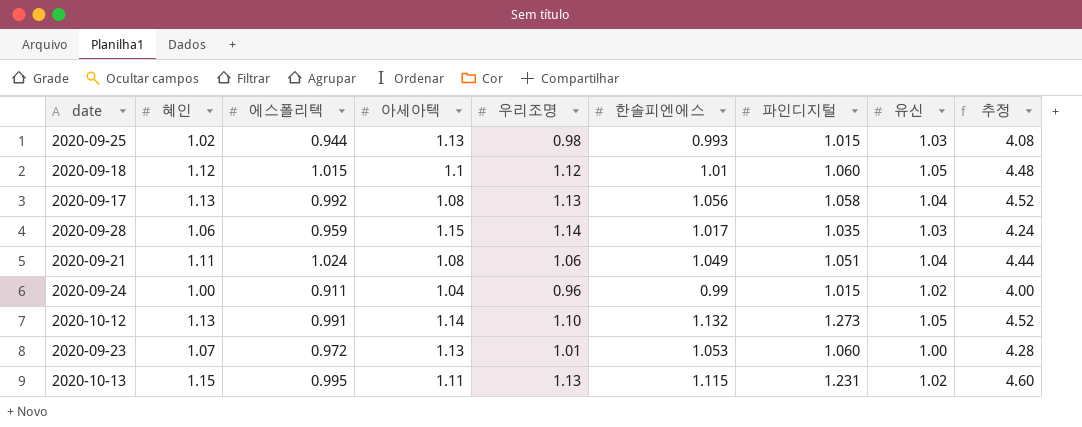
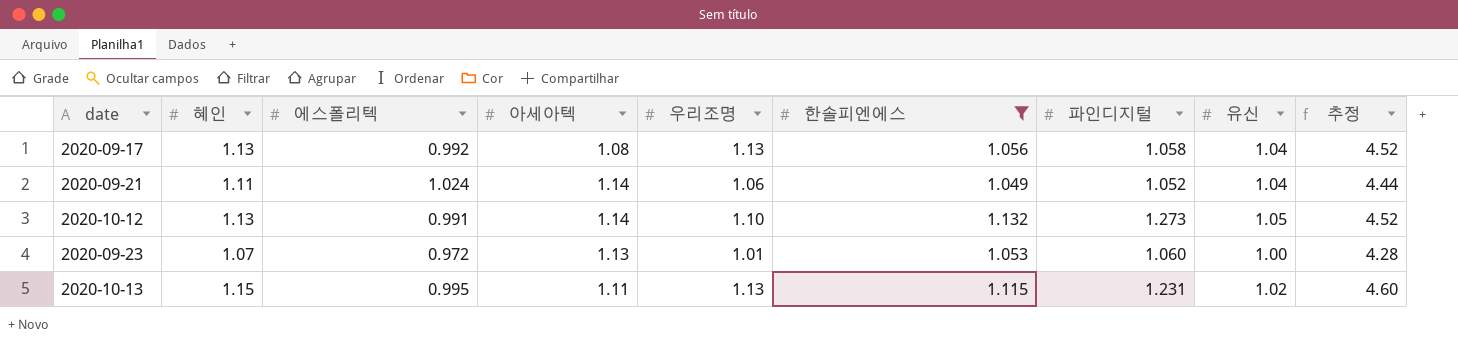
filter: none -> 한솔피엔에스 >= 1.049
2020-09-21 | 아세아텍: 1.08 -> 1.14
2020-09-21 | 파인디지털: 1.051 -> 1.052

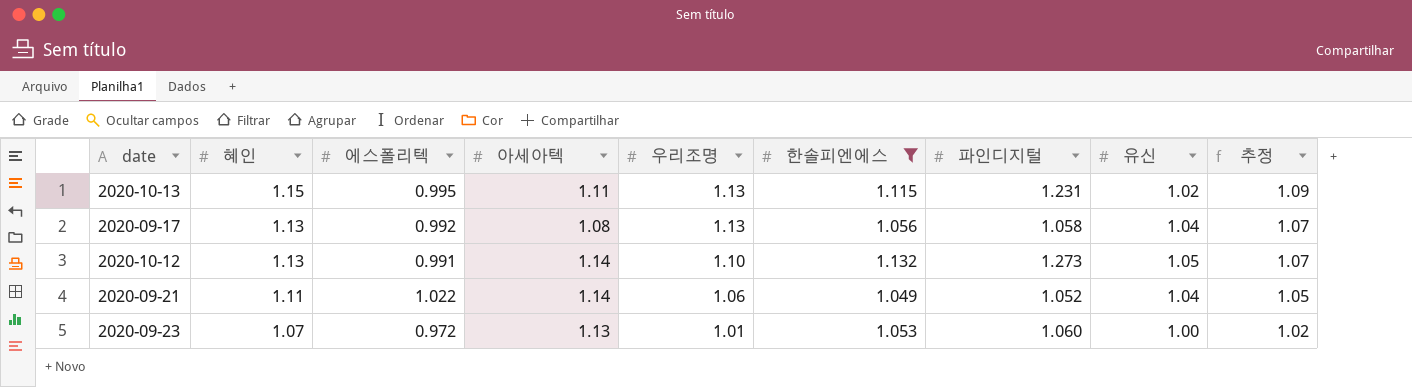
row order: none -> 혜인 descending
column 추정 | formula: [혜인] * 4 -> [혜인] * 0.95
2020-09-21 | 에스폴리텍: 1.024 -> 1.022

